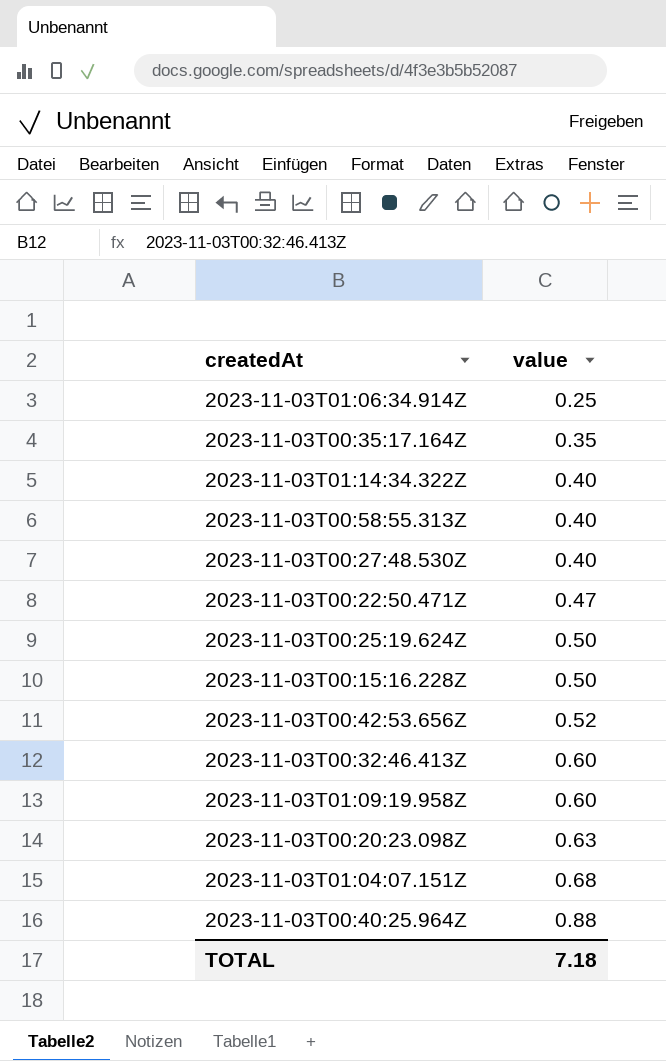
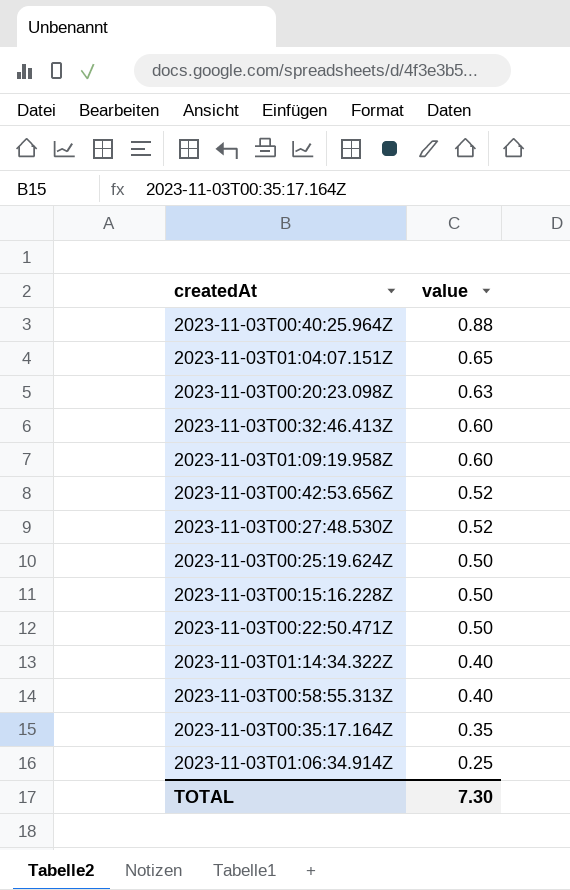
row order: value ascending -> value descending
2023-11-03T01:04:07.151Z | value: 0.68 -> 0.65
2023-11-03T00:27:48.530Z | value: 0.40 -> 0.52
2023-11-03T00:22:50.471Z | value: 0.47 -> 0.50
TOTAL | value: 7.18 -> 7.30

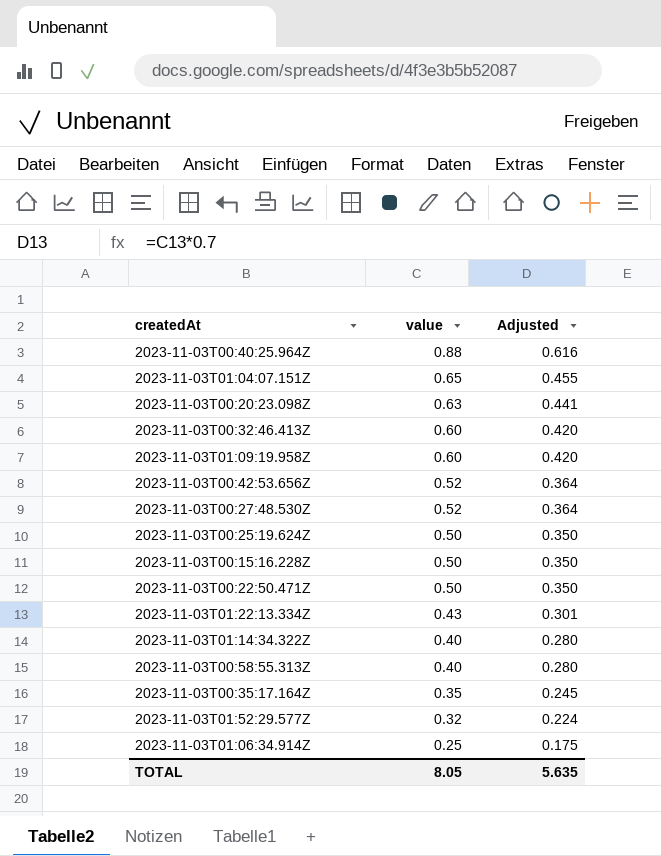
column Adjusted | formula: none -> [value] * 0.7
row 2023-11-03T01:22:13.334Z: none -> 0.43 | 0.301
row 2023-11-03T01:52:29.577Z: none -> 0.32 | 0.224
TOTAL | value: 7.30 -> 8.05

